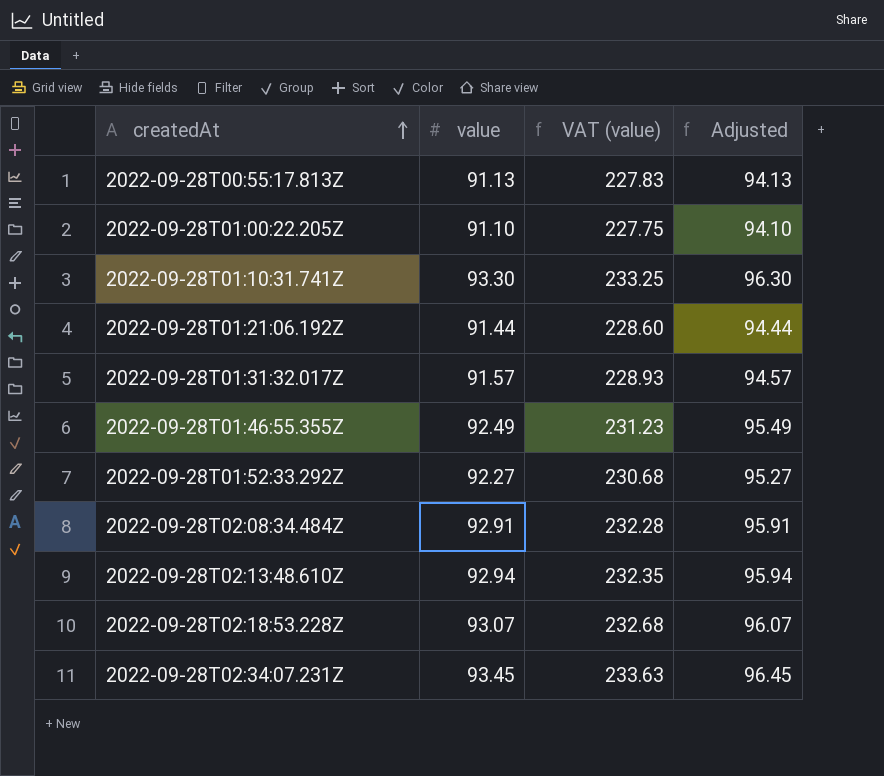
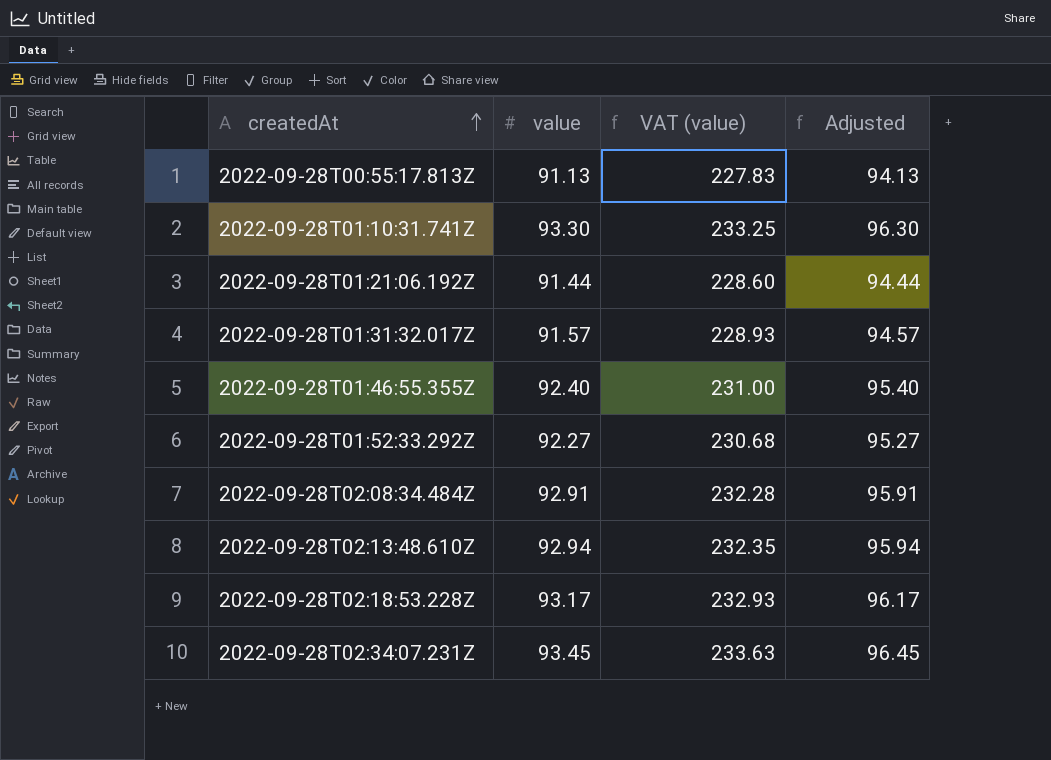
row 2022-09-28T01:00:22.205Z: 91.10 | 227.75 | 94.10 -> none
2022-09-28T01:46:55.355Z | value: 92.49 -> 92.40
2022-09-28T01:46:55.355Z | VAT (value): 231.23 -> 231.00
2022-09-28T01:46:55.355Z | Adjusted: 95.49 -> 95.40
2022-09-28T02:18:53.228Z | value: 93.07 -> 93.17
2022-09-28T02:18:53.228Z | VAT (value): 232.68 -> 232.93
2022-09-28T02:18:53.228Z | Adjusted: 96.07 -> 96.17

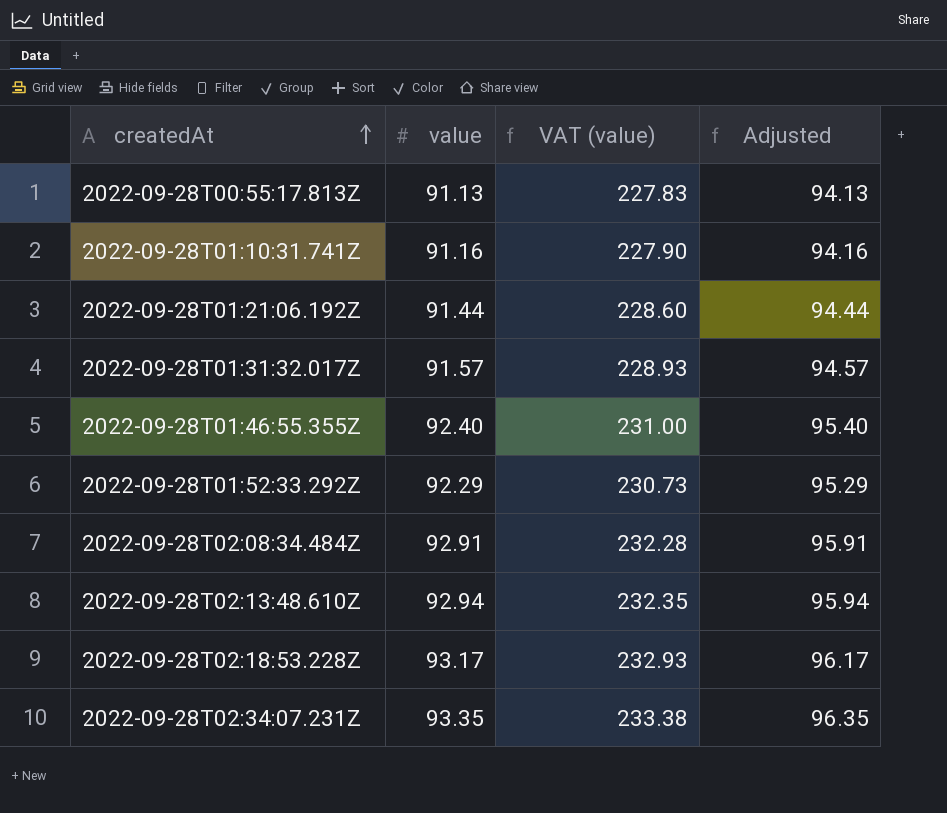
2022-09-28T01:10:31.741Z | value: 93.30 -> 91.16
2022-09-28T01:10:31.741Z | VAT (value): 233.25 -> 227.90
2022-09-28T01:10:31.741Z | Adjusted: 96.30 -> 94.16
2022-09-28T01:52:33.292Z | value: 92.27 -> 92.29
2022-09-28T01:52:33.292Z | VAT (value): 230.68 -> 230.73
2022-09-28T01:52:33.292Z | Adjusted: 95.27 -> 95.29
2022-09-28T02:34:07.231Z | value: 93.45 -> 93.35
2022-09-28T02:34:07.231Z | VAT (value): 233.63 -> 233.38
2022-09-28T02:34:07.231Z | Adjusted: 96.45 -> 96.35

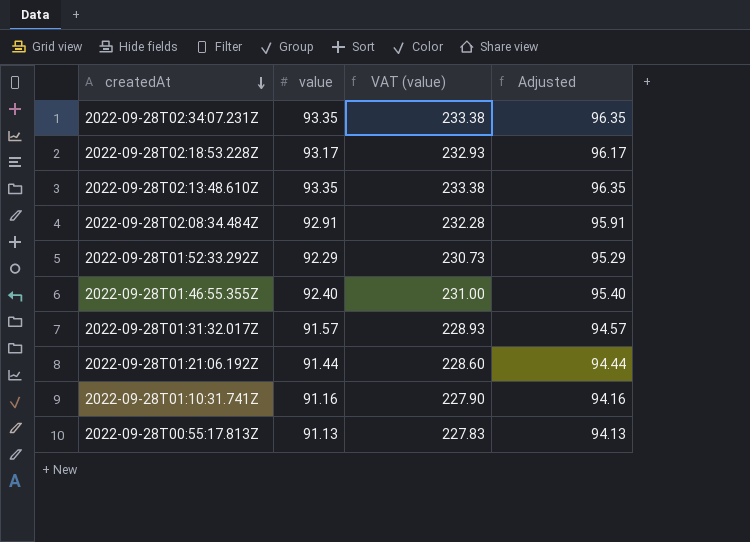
row order: createdAt ascending -> createdAt descending
2022-09-28T02:13:48.610Z | value: 92.94 -> 93.35
2022-09-28T02:13:48.610Z | VAT (value): 232.35 -> 233.38
2022-09-28T02:13:48.610Z | Adjusted: 95.94 -> 96.35

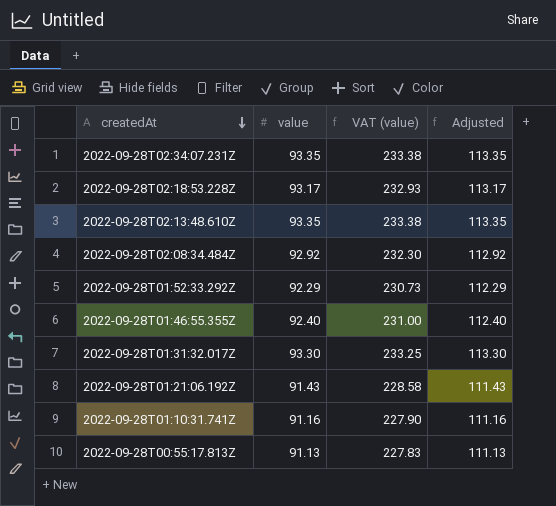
column Adjusted | formula: [value] + 3 -> [value] + 20
2022-09-28T02:08:34.484Z | value: 92.91 -> 92.92
2022-09-28T02:08:34.484Z | VAT (value): 232.28 -> 232.30
2022-09-28T01:31:32.017Z | value: 91.57 -> 93.30
2022-09-28T01:31:32.017Z | VAT (value): 228.93 -> 233.25
2022-09-28T01:21:06.192Z | value: 91.44 -> 91.43
2022-09-28T01:21:06.192Z | VAT (value): 228.60 -> 228.58

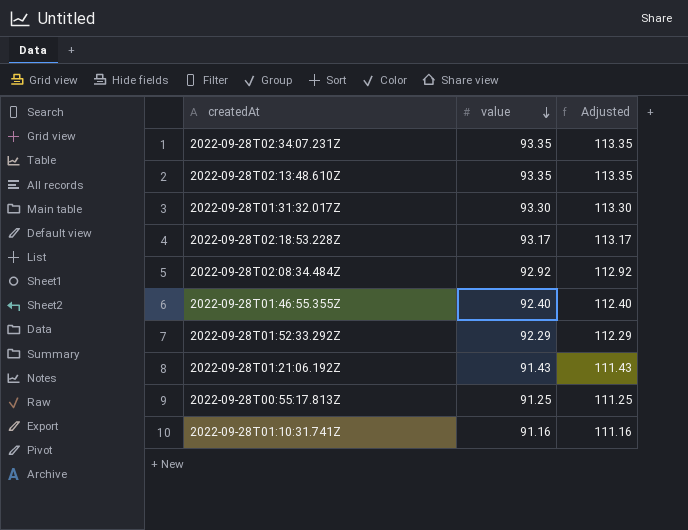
row order: createdAt descending -> value descending
column VAT (value) | formula: [value] * 2.5 -> none
2022-09-28T00:55:17.813Z | value: 91.13 -> 91.25
2022-09-28T00:55:17.813Z | Adjusted: 111.13 -> 111.25

